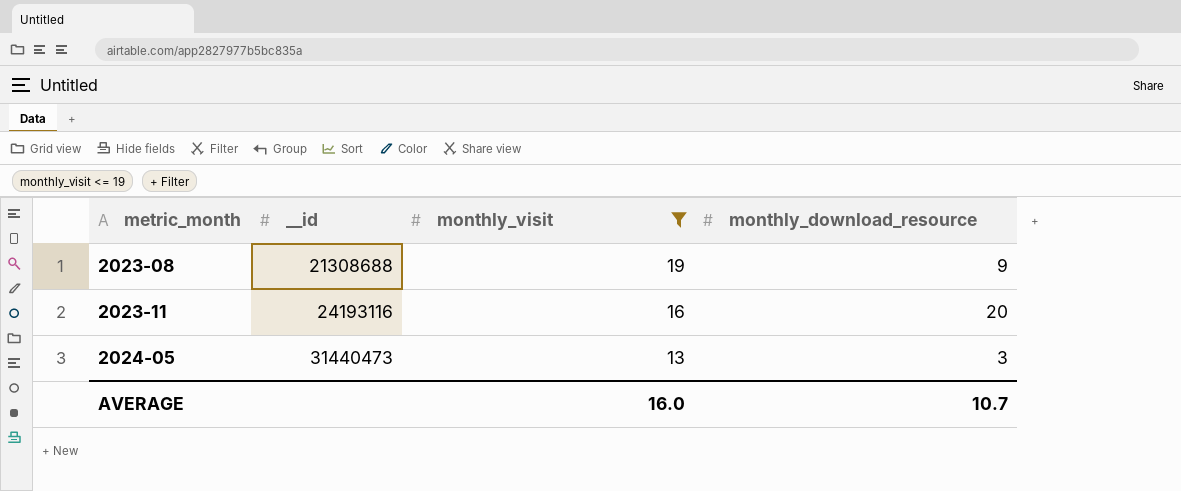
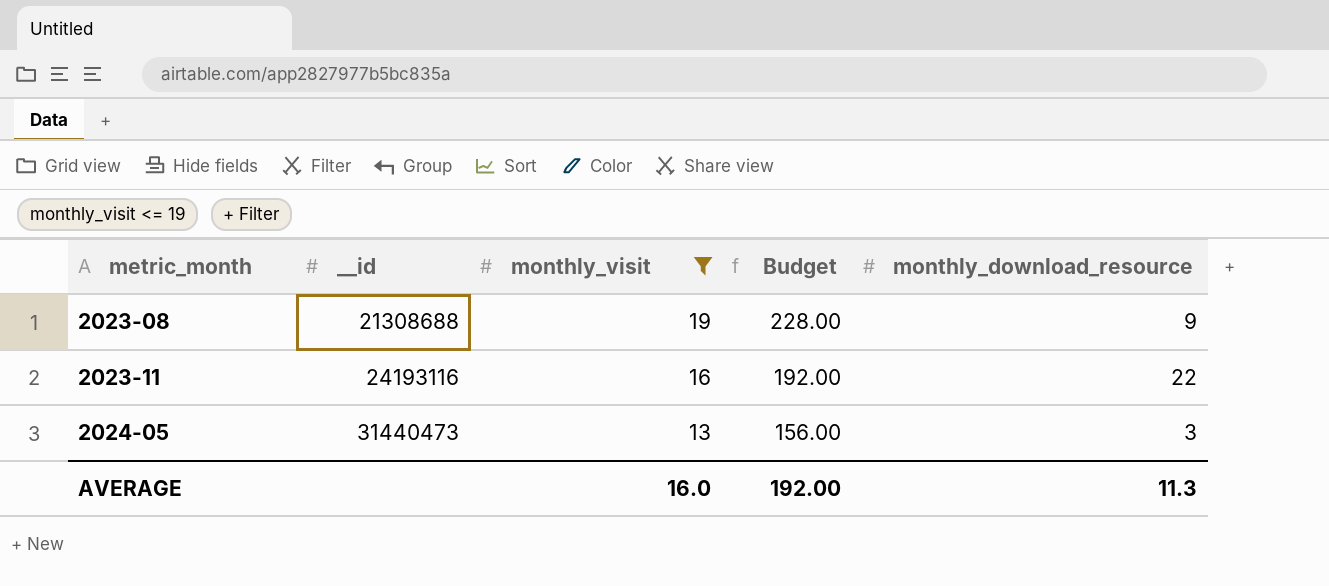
column Budget | formula: none -> [monthly_visit] * 12
2023-11 | monthly_download_resource: 20 -> 22
AVERAGE | monthly_download_resource: 10.7 -> 11.3

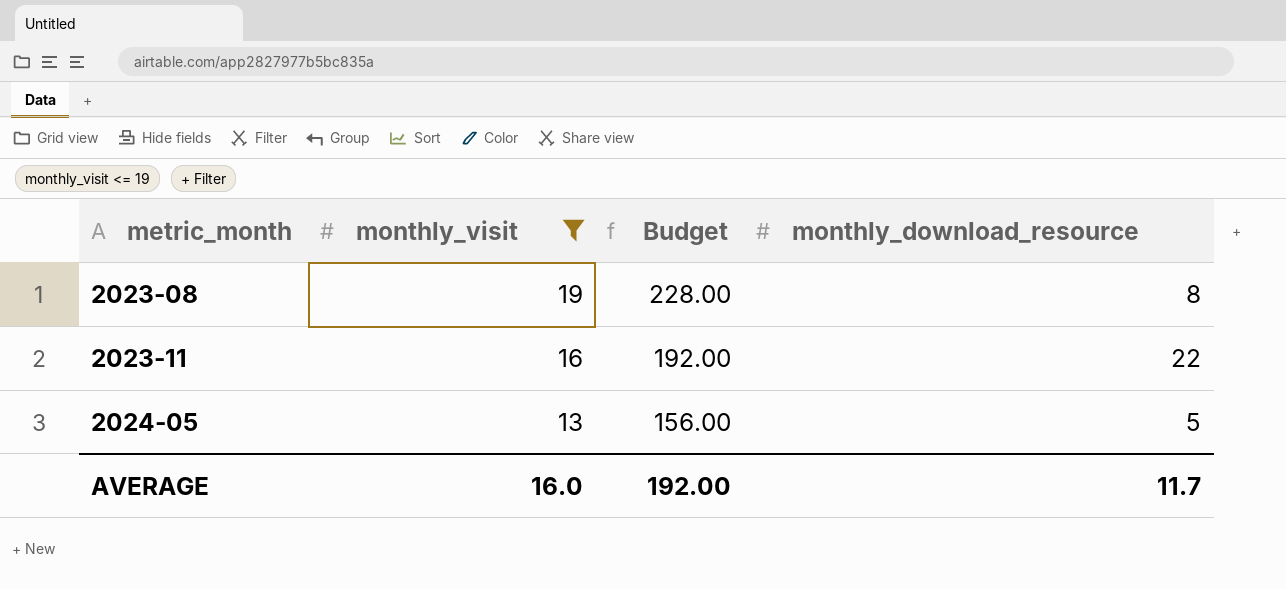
column __id | position: 2 -> none
2023-08 | monthly_download_resource: 9 -> 8
2024-05 | monthly_download_resource: 3 -> 5
AVERAGE | monthly_download_resource: 11.3 -> 11.7

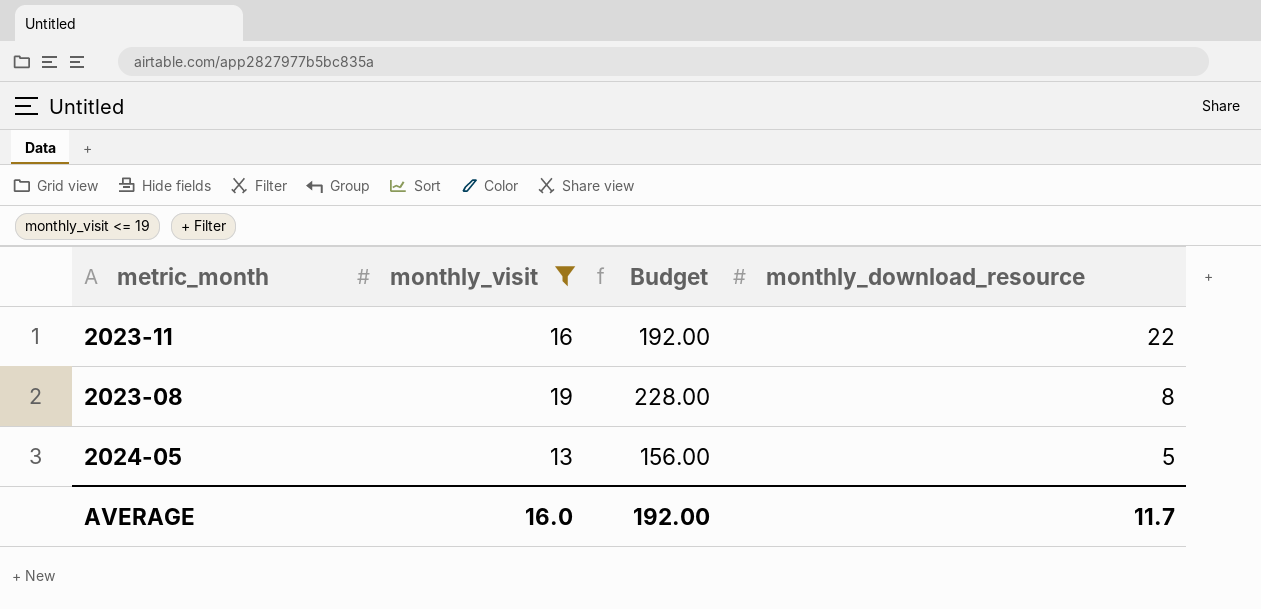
row order: metric_month ascending -> monthly_download_resource descending

